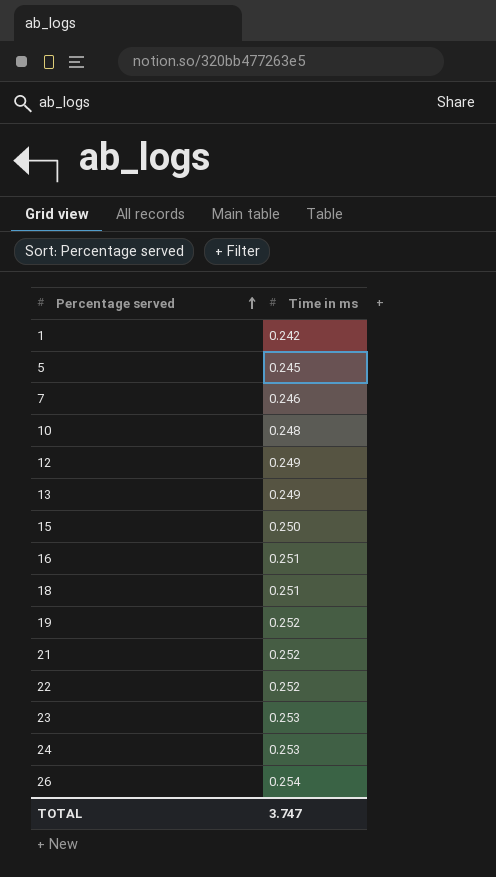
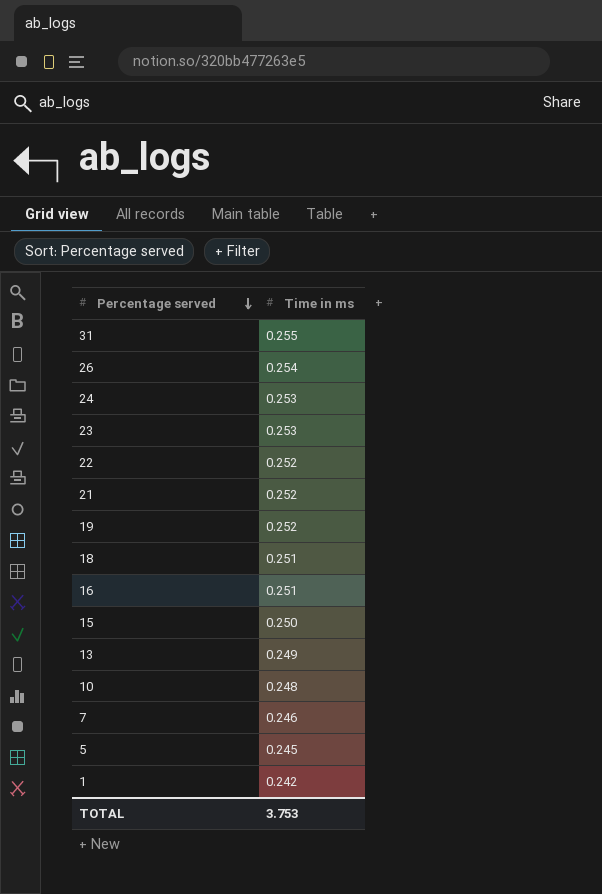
row order: Percentage served ascending -> Percentage served descending
row 12: 0.249 -> none
row 31: none -> 0.255
TOTAL | Time in ms: 3.747 -> 3.753

